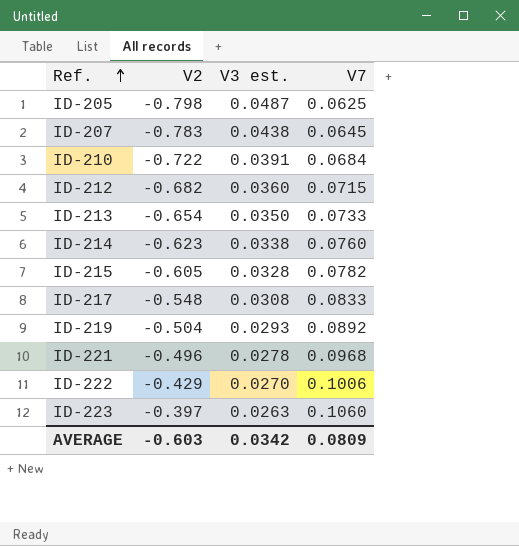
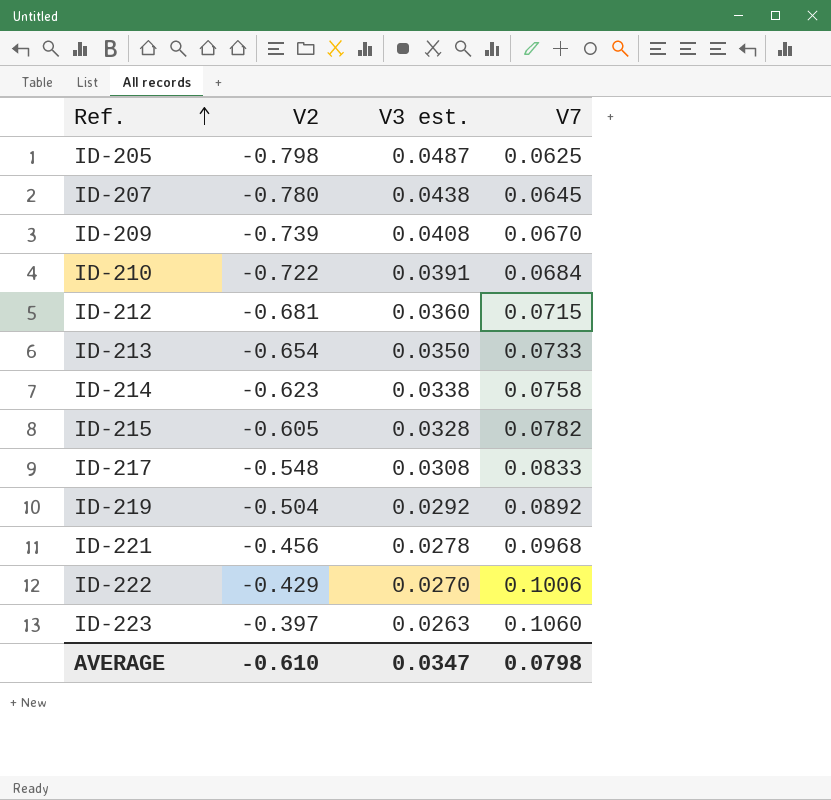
ID-207 | V2: -0.783 -> -0.780
row ID-209: none -> -0.739 | 0.0408 | 0.0670
ID-212 | V2: -0.682 -> -0.681
ID-214 | V7: 0.0760 -> 0.0758
ID-219 | V3 est.: 0.0293 -> 0.0292
ID-221 | V2: -0.496 -> -0.456
AVERAGE | V2: -0.603 -> -0.610
AVERAGE | V3 est.: 0.0342 -> 0.0347
AVERAGE | V7: 0.0809 -> 0.0798

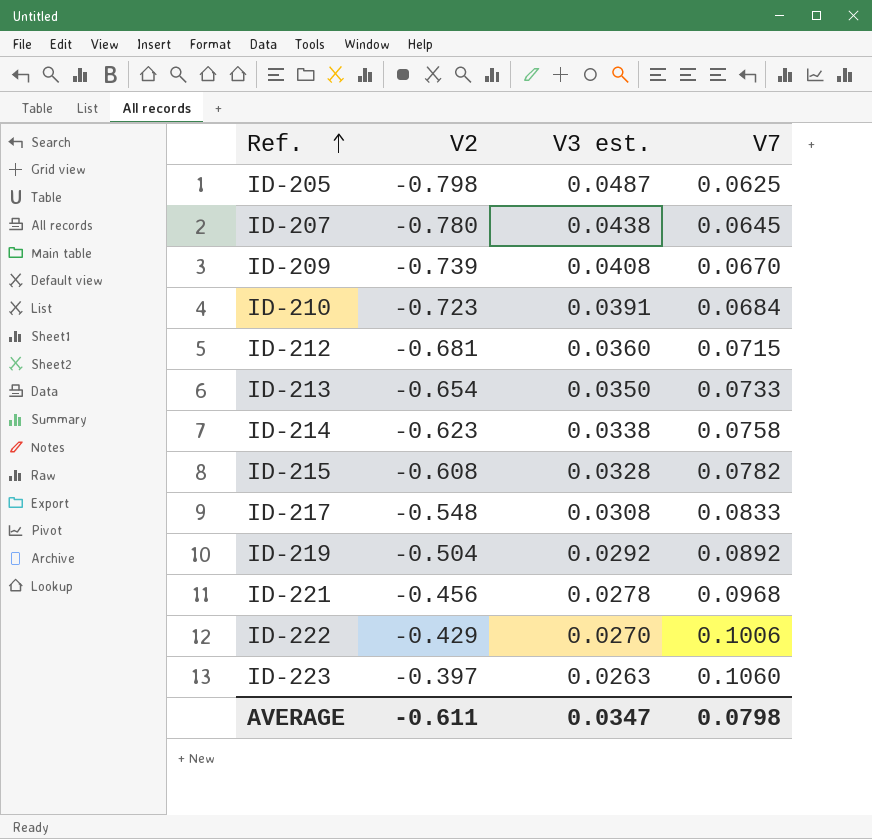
ID-210 | V2: -0.722 -> -0.723
ID-215 | V2: -0.605 -> -0.608
AVERAGE | V2: -0.610 -> -0.611

